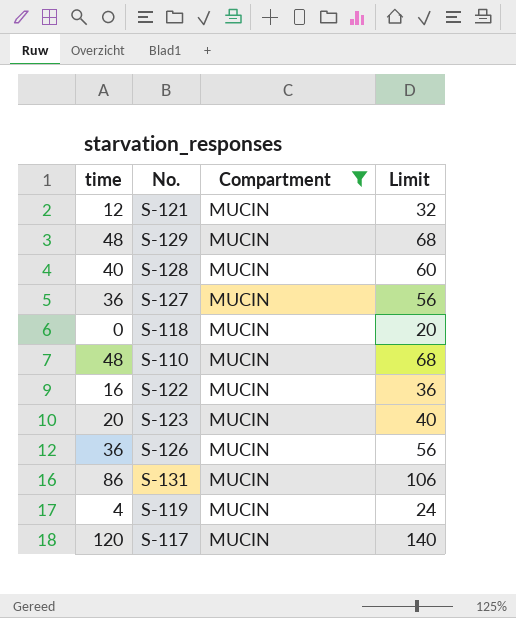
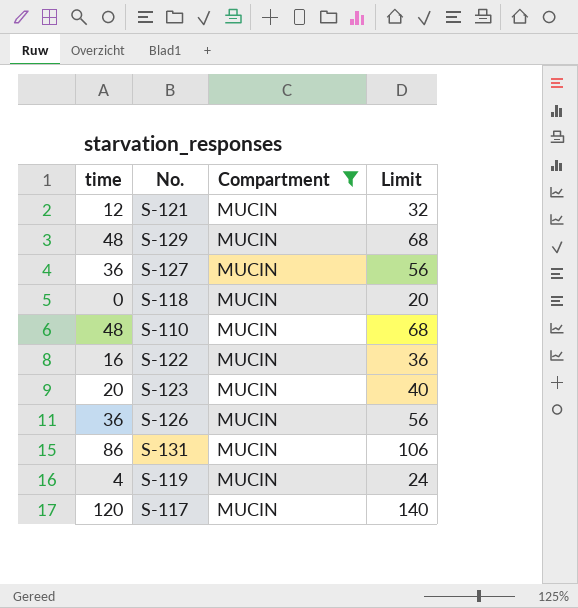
row S-128: 40 | MUCIN | 60 -> none

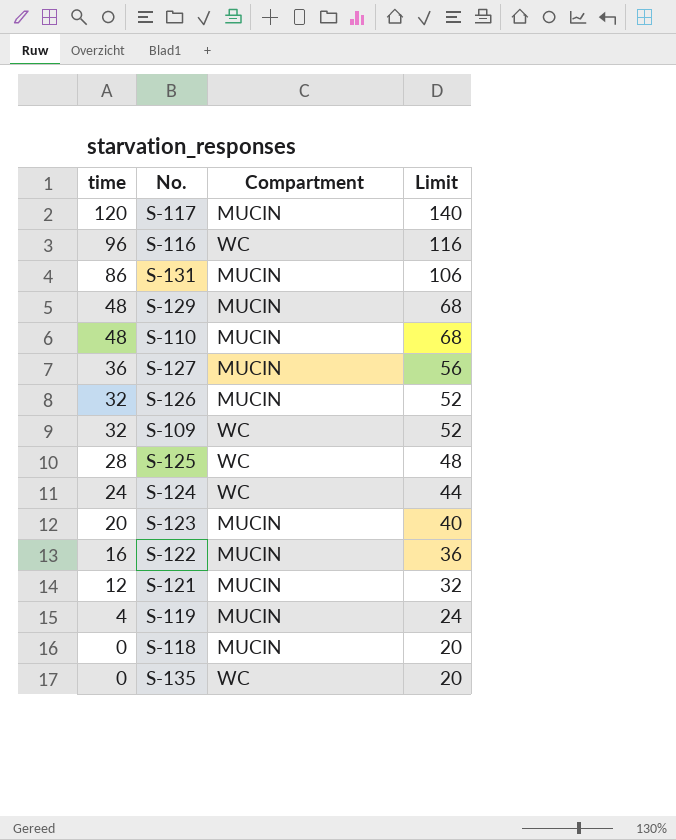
filter: Compartment = MUCIN -> none
row order: none -> time descending
S-126 | time: 36 -> 32
S-126 | Limit: 56 -> 52

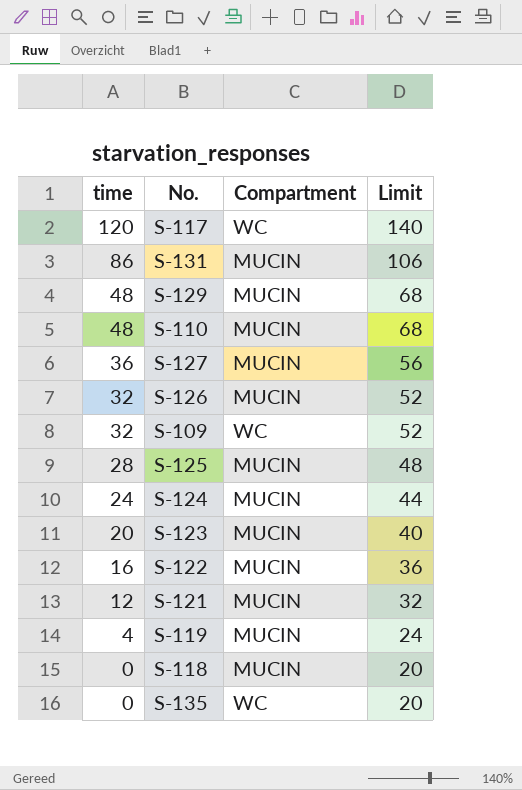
row S-116: 96 | WC | 116 -> none
S-117 | Compartment: MUCIN -> WC
S-125 | Compartment: WC -> MUCIN
S-124 | Compartment: WC -> MUCIN

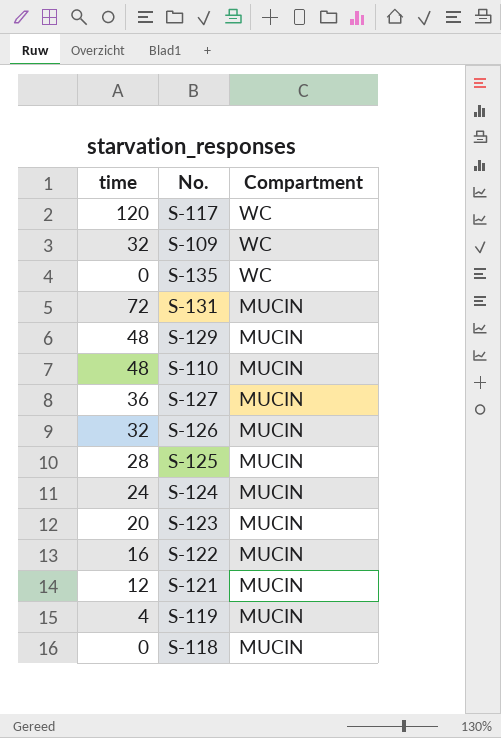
row order: time descending -> Compartment descending
column Limit | formula: [time] + 20 -> none
S-131 | time: 86 -> 72

